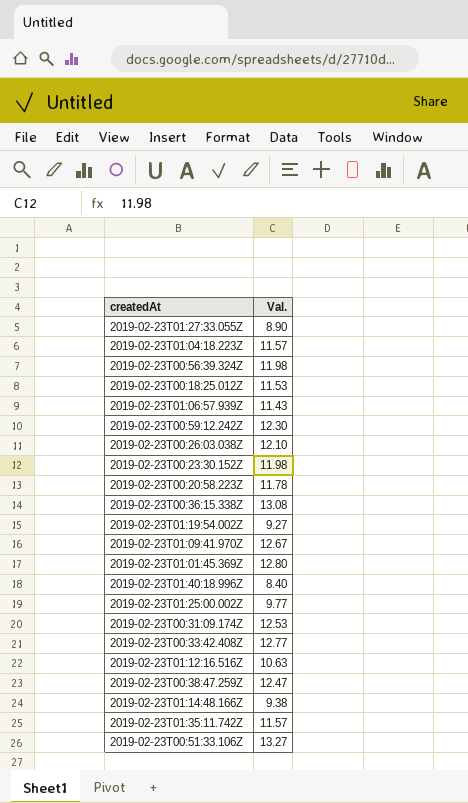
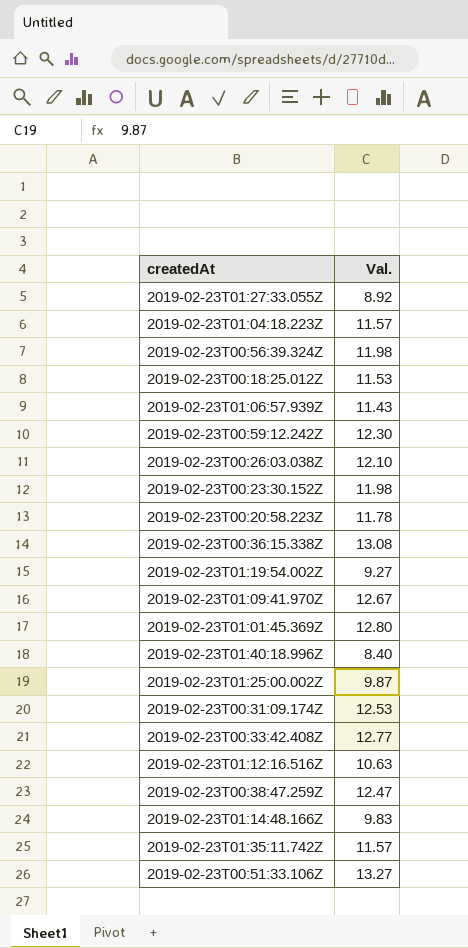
2019-02-23T01:27:33.055Z | Val.: 8.90 -> 8.92
2019-02-23T01:25:00.002Z | Val.: 9.77 -> 9.87
2019-02-23T01:14:48.166Z | Val.: 9.38 -> 9.83

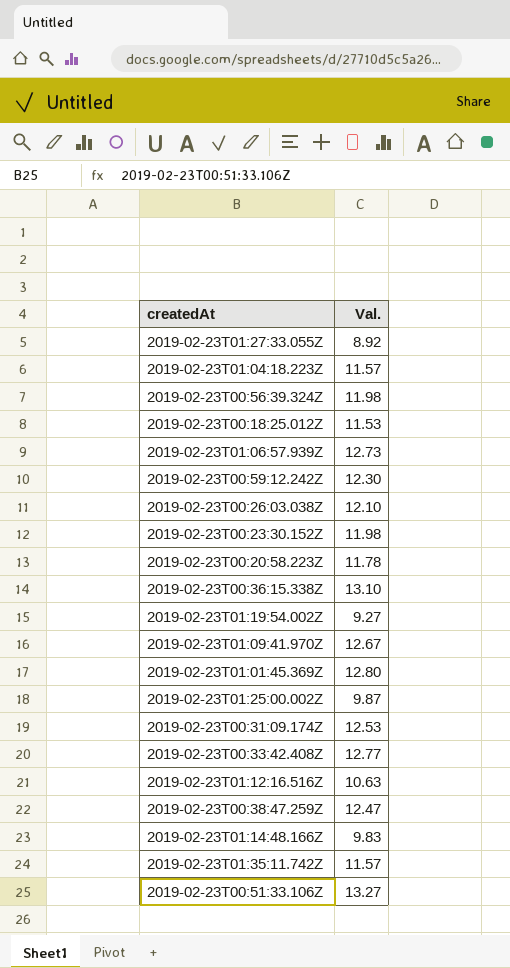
row 2019-02-23T01:40:18.996Z: 8.40 -> none
2019-02-23T01:06:57.939Z | Val.: 11.43 -> 12.73
2019-02-23T00:36:15.338Z | Val.: 13.08 -> 13.10

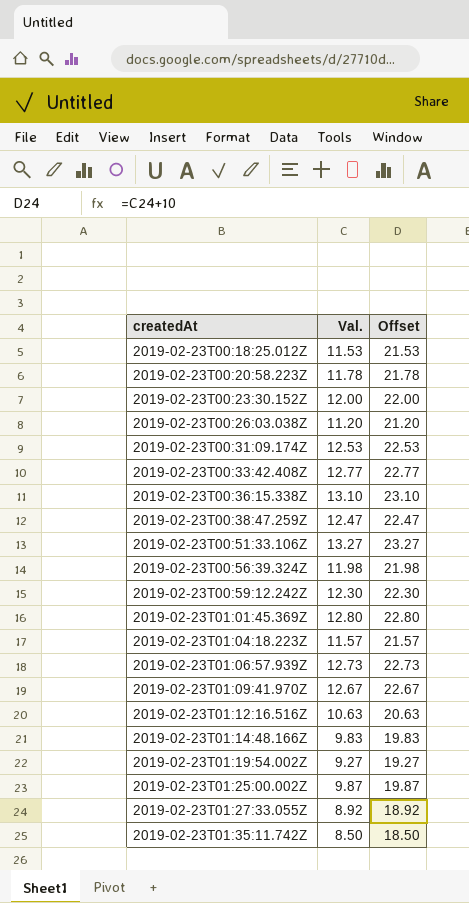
row order: none -> createdAt ascending
column Offset | formula: none -> [Val.] + 10
2019-02-23T00:23:30.152Z | Val.: 11.98 -> 12.00
2019-02-23T00:26:03.038Z | Val.: 12.10 -> 11.20
2019-02-23T01:35:11.742Z | Val.: 11.57 -> 8.50

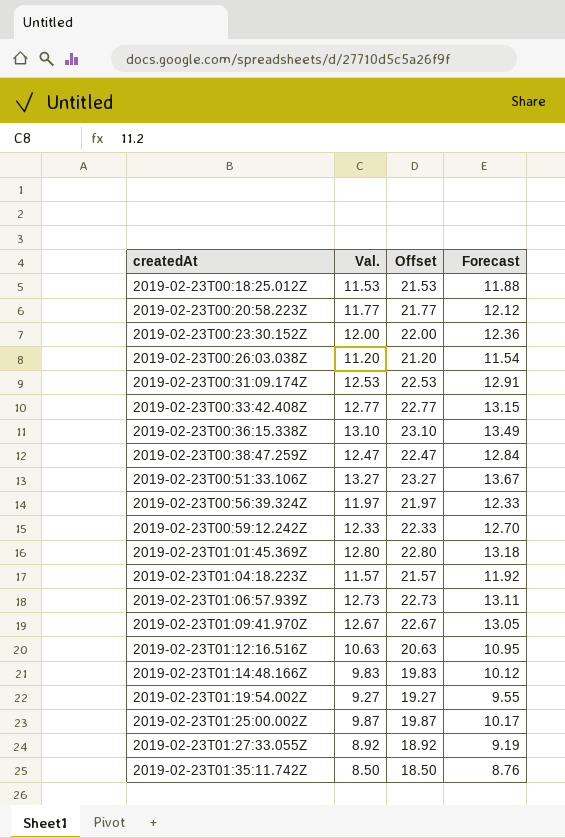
column Forecast | formula: none -> [Val.] * 1.03
2019-02-23T00:20:58.223Z | Val.: 11.78 -> 11.77
2019-02-23T00:20:58.223Z | Offset: 21.78 -> 21.77
2019-02-23T00:56:39.324Z | Val.: 11.98 -> 11.97
2019-02-23T00:56:39.324Z | Offset: 21.98 -> 21.97
2019-02-23T00:59:12.242Z | Val.: 12.30 -> 12.33
2019-02-23T00:59:12.242Z | Offset: 22.30 -> 22.33

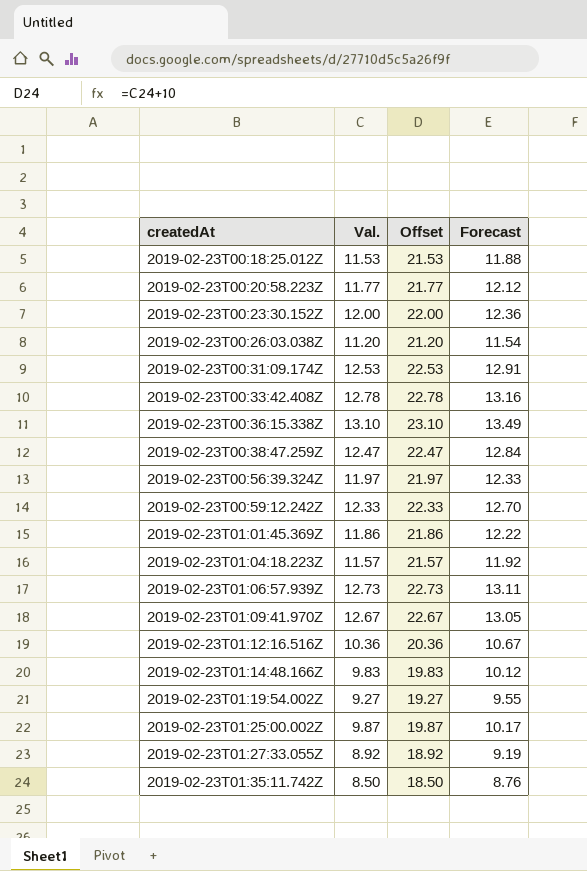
row 2019-02-23T00:51:33.106Z: 13.27 | 23.27 | 13.67 -> none
2019-02-23T00:33:42.408Z | Val.: 12.77 -> 12.78
2019-02-23T00:33:42.408Z | Offset: 22.77 -> 22.78
2019-02-23T00:33:42.408Z | Forecast: 13.15 -> 13.16
2019-02-23T01:01:45.369Z | Val.: 12.80 -> 11.86
2019-02-23T01:01:45.369Z | Offset: 22.80 -> 21.86
2019-02-23T01:01:45.369Z | Forecast: 13.18 -> 12.22
2019-02-23T01:12:16.516Z | Val.: 10.63 -> 10.36
2019-02-23T01:12:16.516Z | Offset: 20.63 -> 20.36
2019-02-23T01:12:16.516Z | Forecast: 10.95 -> 10.67

